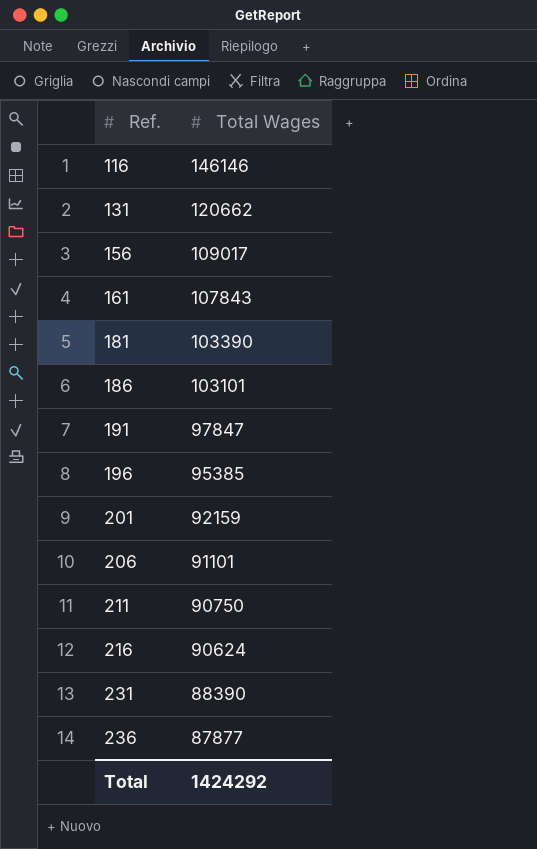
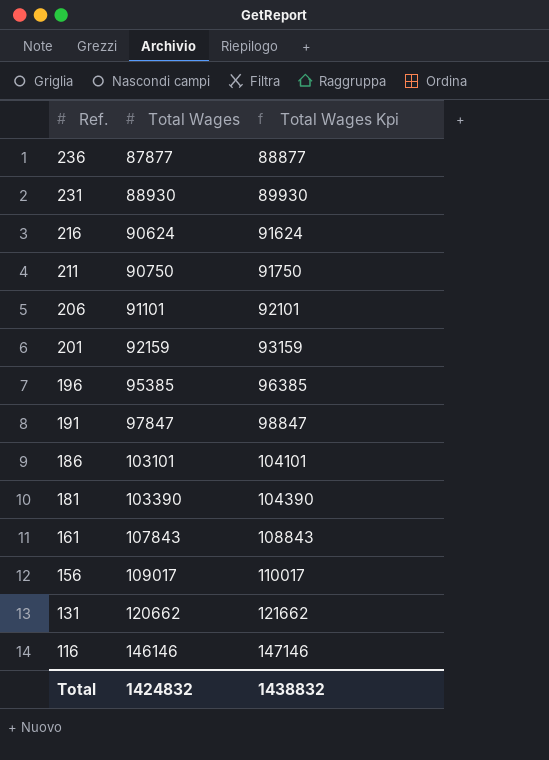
row order: Ref. ascending -> Ref. descending
column Total Wages Kpi | formula: none -> [Total Wages] + 1000
231 | Total Wages: 88390 -> 88930
Total | Total Wages: 1424292 -> 1424832

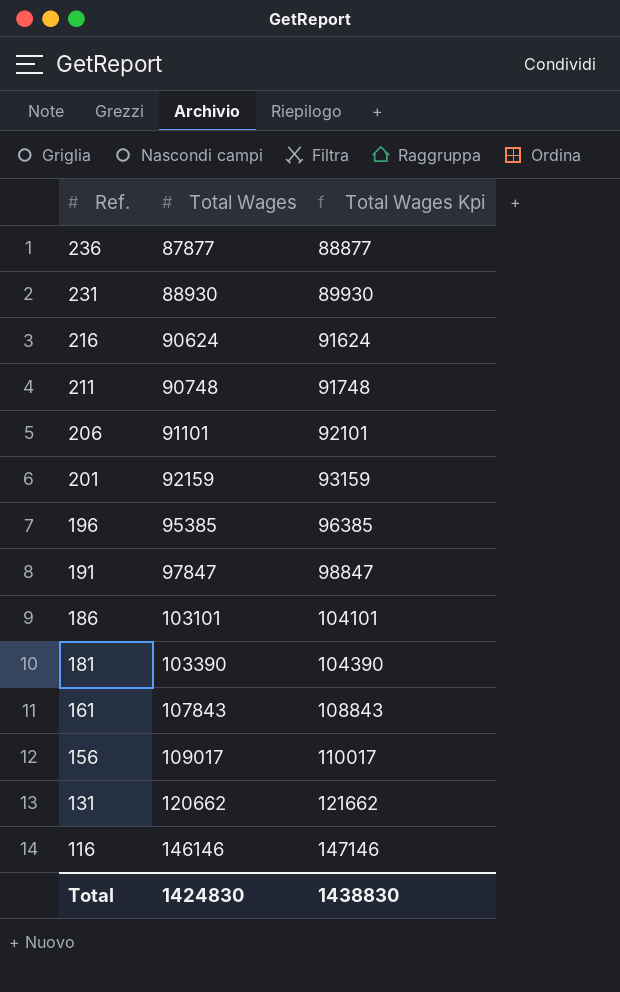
211 | Total Wages: 90750 -> 90748
211 | Total Wages Kpi: 91750 -> 91748
Total | Total Wages: 1424832 -> 1424830
Total | Total Wages Kpi: 1438832 -> 1438830

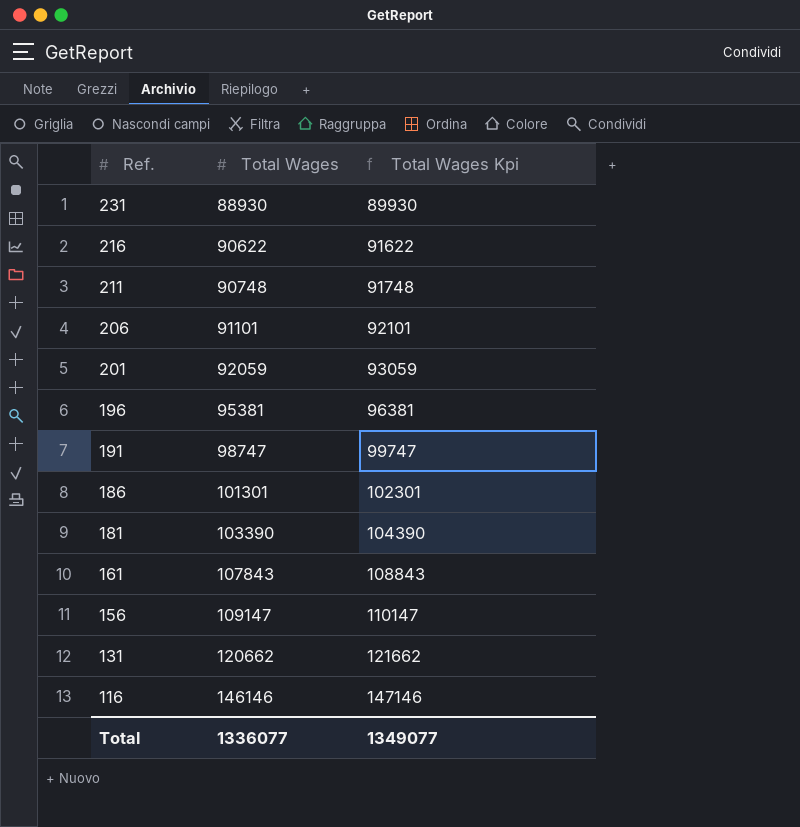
row 236: 87877 | 88877 -> none
216 | Total Wages: 90624 -> 90622
216 | Total Wages Kpi: 91624 -> 91622
201 | Total Wages: 92159 -> 92059
201 | Total Wages Kpi: 93159 -> 93059
196 | Total Wages: 95385 -> 95381
196 | Total Wages Kpi: 96385 -> 96381
191 | Total Wages: 97847 -> 98747
191 | Total Wages Kpi: 98847 -> 99747
186 | Total Wages: 103101 -> 101301
186 | Total Wages Kpi: 104101 -> 102301
156 | Total Wages: 109017 -> 109147
156 | Total Wages Kpi: 110017 -> 110147
Total | Total Wages: 1424830 -> 1336077
Total | Total Wages Kpi: 1438830 -> 1349077

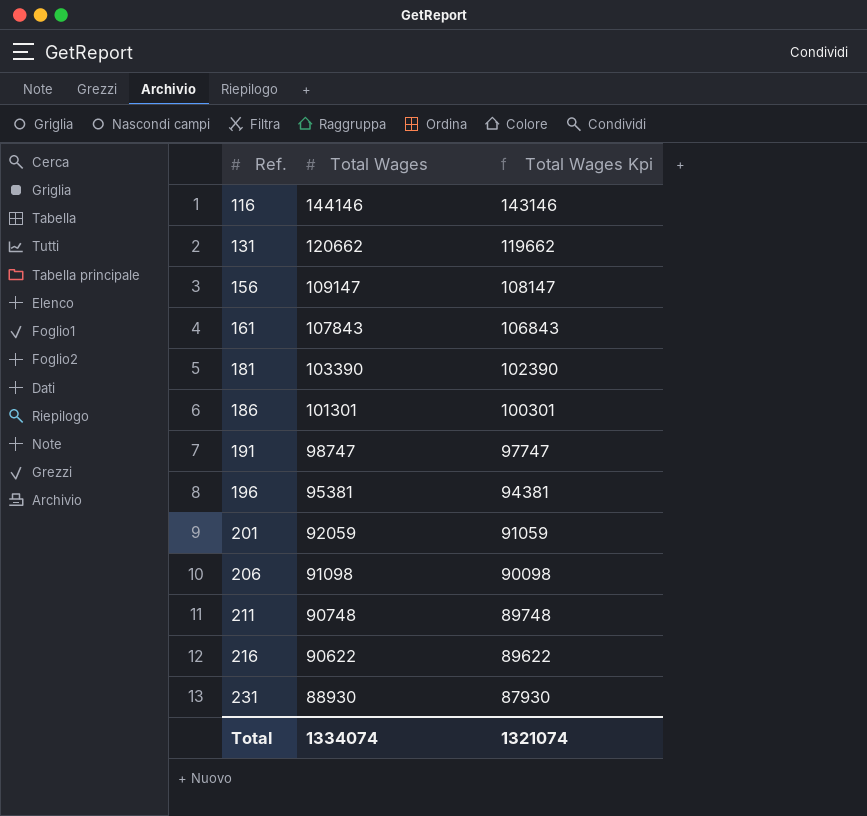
row order: Ref. descending -> Ref. ascending
column Total Wages Kpi | formula: [Total Wages] + 1000 -> [Total Wages] - 1000
116 | Total Wages: 146146 -> 144146
206 | Total Wages: 91101 -> 91098
Total | Total Wages: 1336077 -> 1334074
Total | Total Wages Kpi: 1349077 -> 1321074

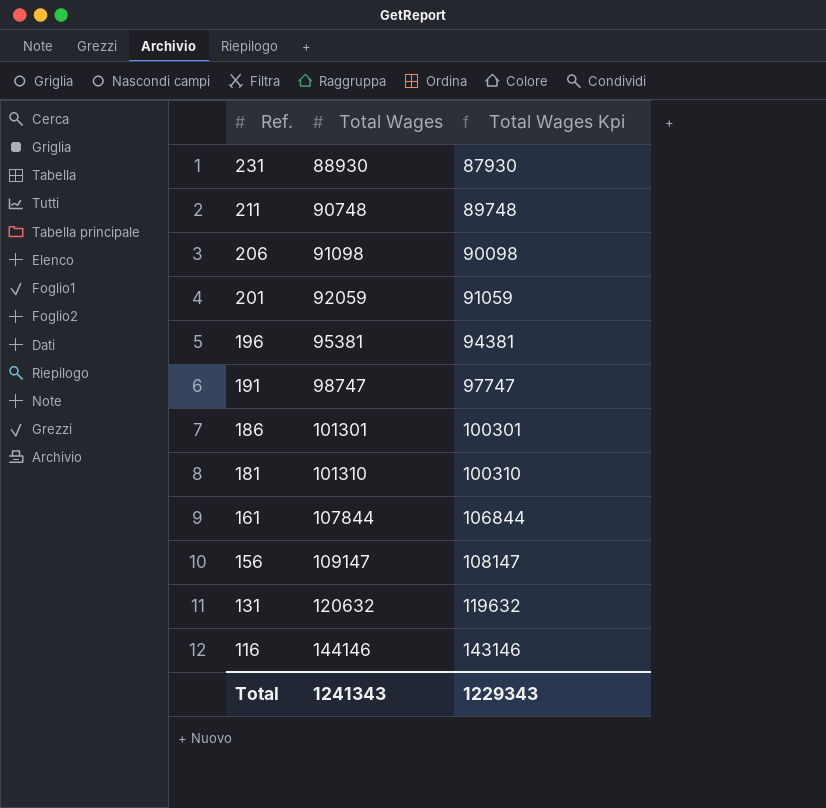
row order: Ref. ascending -> Ref. descending
row 216: 90622 | 89622 -> none
181 | Total Wages: 103390 -> 101310
181 | Total Wages Kpi: 102390 -> 100310
161 | Total Wages: 107843 -> 107844
161 | Total Wages Kpi: 106843 -> 106844
131 | Total Wages: 120662 -> 120632
131 | Total Wages Kpi: 119662 -> 119632
Total | Total Wages: 1334074 -> 1241343
Total | Total Wages Kpi: 1321074 -> 1229343

